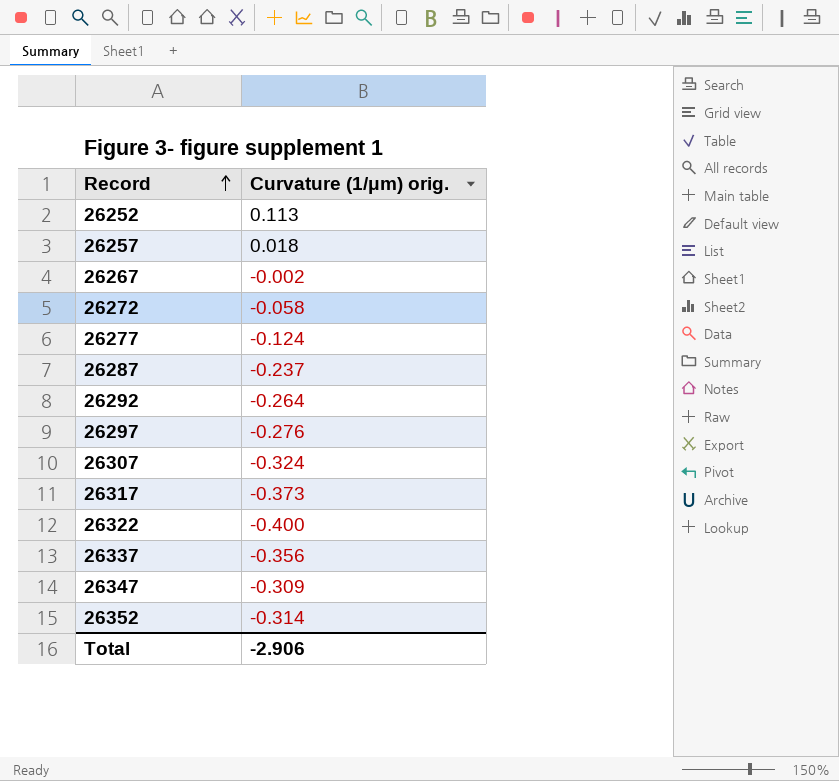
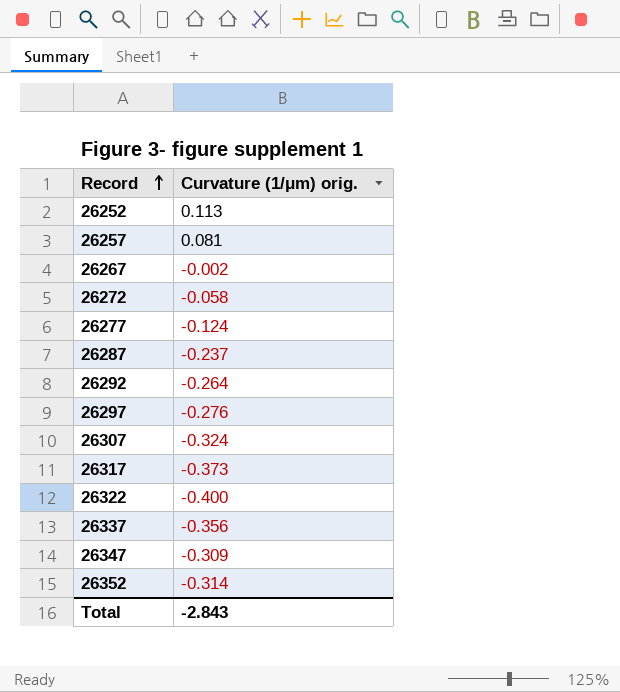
26257 | Curvature (1/μm) orig.: 0.018 -> 0.081
Total | Curvature (1/μm) orig.: -2.906 -> -2.843

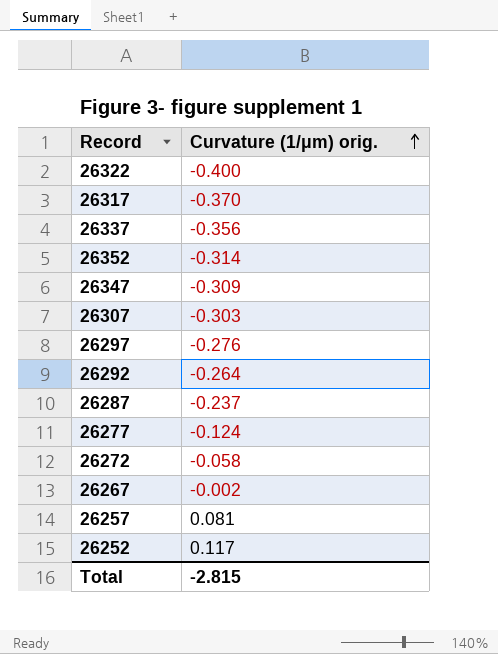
row order: Record ascending -> Curvature (1/μm) orig. ascending
26317 | Curvature (1/μm) orig.: -0.373 -> -0.370
26307 | Curvature (1/μm) orig.: -0.324 -> -0.303
26252 | Curvature (1/μm) orig.: 0.113 -> 0.117
Total | Curvature (1/μm) orig.: -2.843 -> -2.815

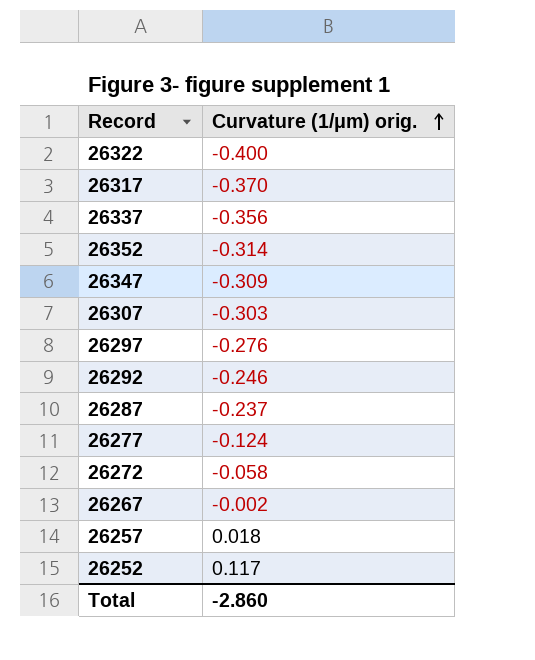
26292 | Curvature (1/μm) orig.: -0.264 -> -0.246
26257 | Curvature (1/μm) orig.: 0.081 -> 0.018
Total | Curvature (1/μm) orig.: -2.815 -> -2.860

